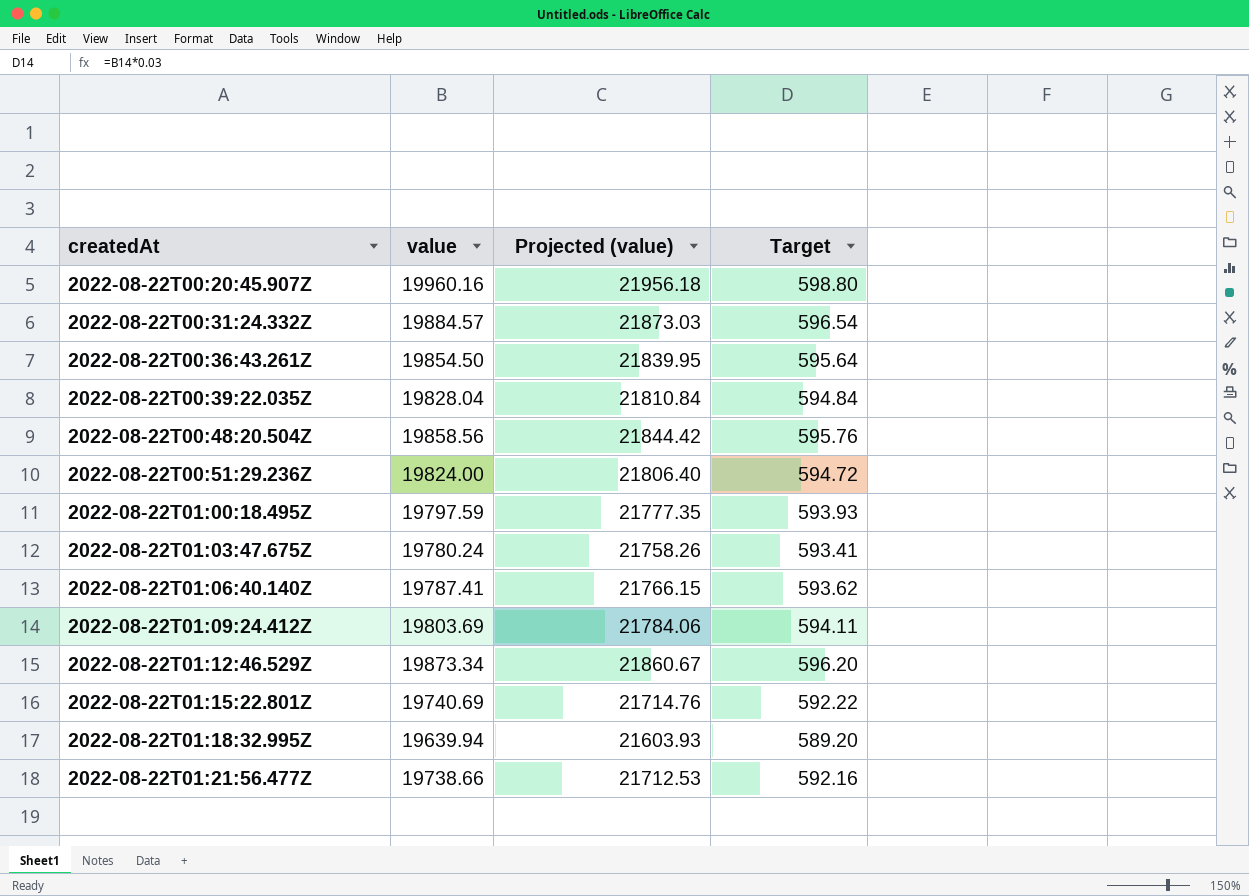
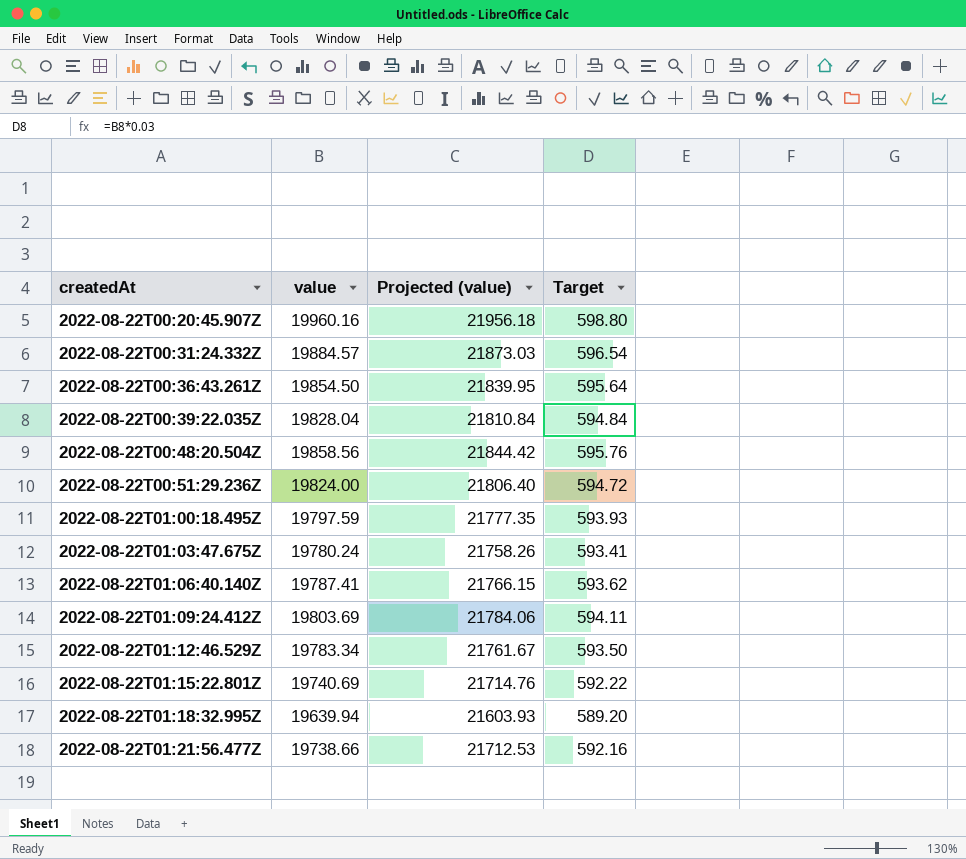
2022-08-22T01:12:46.529Z | value: 19873.34 -> 19783.34
2022-08-22T01:12:46.529Z | Projected (value): 21860.67 -> 21761.67
2022-08-22T01:12:46.529Z | Target: 596.20 -> 593.50

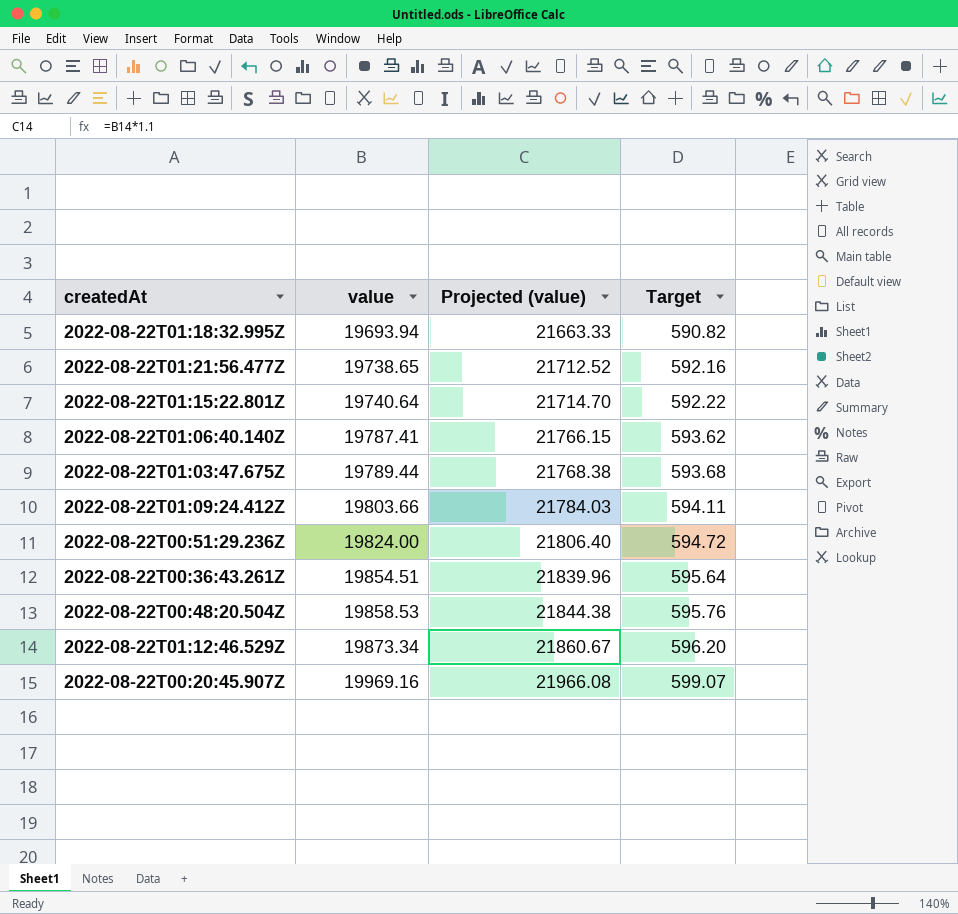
row order: createdAt ascending -> value ascending
row 2022-08-22T00:31:24.332Z: 19884.57 | 21873.03 | 596.54 -> none
row 2022-08-22T00:39:22.035Z: 19828.04 | 21810.84 | 594.84 -> none
row 2022-08-22T01:00:18.495Z: 19797.59 | 21777.35 | 593.93 -> none
2022-08-22T01:18:32.995Z | value: 19639.94 -> 19693.94
2022-08-22T01:18:32.995Z | Projected (value): 21603.93 -> 21663.33
2022-08-22T01:18:32.995Z | Target: 589.20 -> 590.82
2022-08-22T01:21:56.477Z | value: 19738.66 -> 19738.65
2022-08-22T01:21:56.477Z | Projected (value): 21712.53 -> 21712.52
2022-08-22T01:15:22.801Z | value: 19740.69 -> 19740.64
2022-08-22T01:15:22.801Z | Projected (value): 21714.76 -> 21714.70
2022-08-22T01:03:47.675Z | value: 19780.24 -> 19789.44
2022-08-22T01:03:47.675Z | Projected (value): 21758.26 -> 21768.38
2022-08-22T01:03:47.675Z | Target: 593.41 -> 593.68
2022-08-22T01:09:24.412Z | value: 19803.69 -> 19803.66
2022-08-22T01:09:24.412Z | Projected (value): 21784.06 -> 21784.03
2022-08-22T00:36:43.261Z | value: 19854.50 -> 19854.51
2022-08-22T00:36:43.261Z | Projected (value): 21839.95 -> 21839.96
2022-08-22T00:48:20.504Z | value: 19858.56 -> 19858.53
2022-08-22T00:48:20.504Z | Projected (value): 21844.42 -> 21844.38
2022-08-22T01:12:46.529Z | value: 19783.34 -> 19873.34
2022-08-22T01:12:46.529Z | Projected (value): 21761.67 -> 21860.67
2022-08-22T01:12:46.529Z | Target: 593.50 -> 596.20
2022-08-22T00:20:45.907Z | value: 19960.16 -> 19969.16
2022-08-22T00:20:45.907Z | Projected (value): 21956.18 -> 21966.08
2022-08-22T00:20:45.907Z | Target: 598.80 -> 599.07

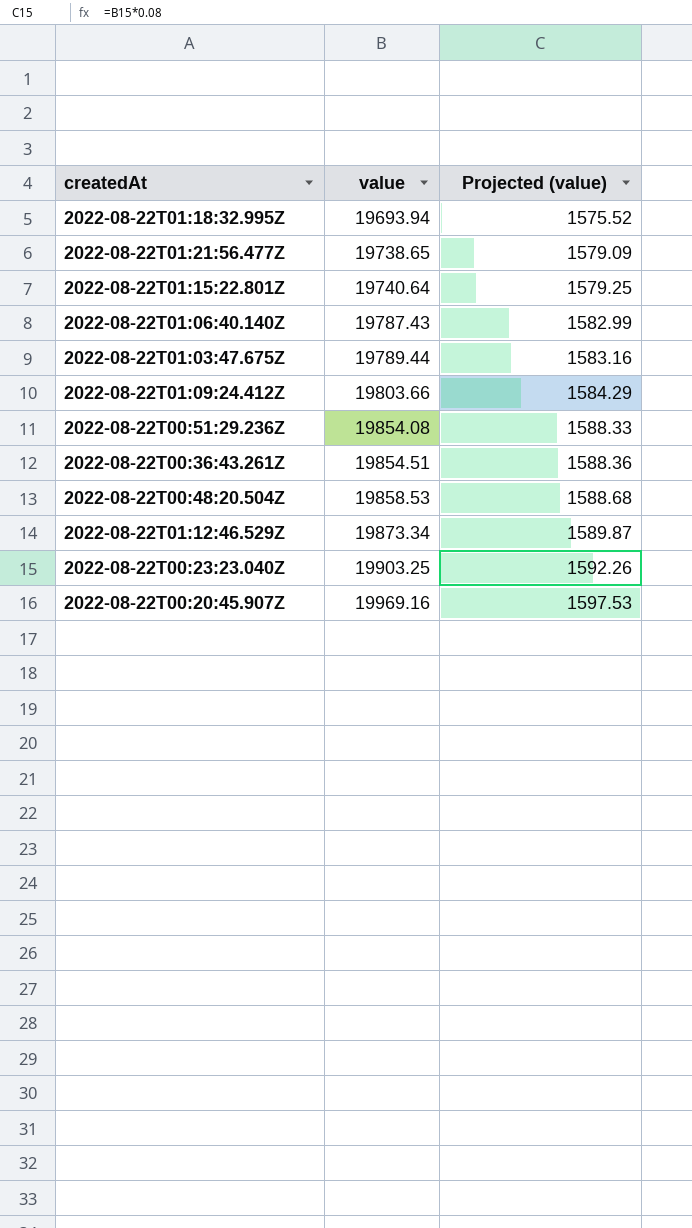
column Target | formula: [value] * 0.03 -> none
column Projected (value) | formula: [value] * 1.1 -> [value] * 0.08
2022-08-22T01:06:40.140Z | value: 19787.41 -> 19787.43
2022-08-22T00:51:29.236Z | value: 19824.00 -> 19854.08
row 2022-08-22T00:23:23.040Z: none -> 19903.25 | 1592.26

